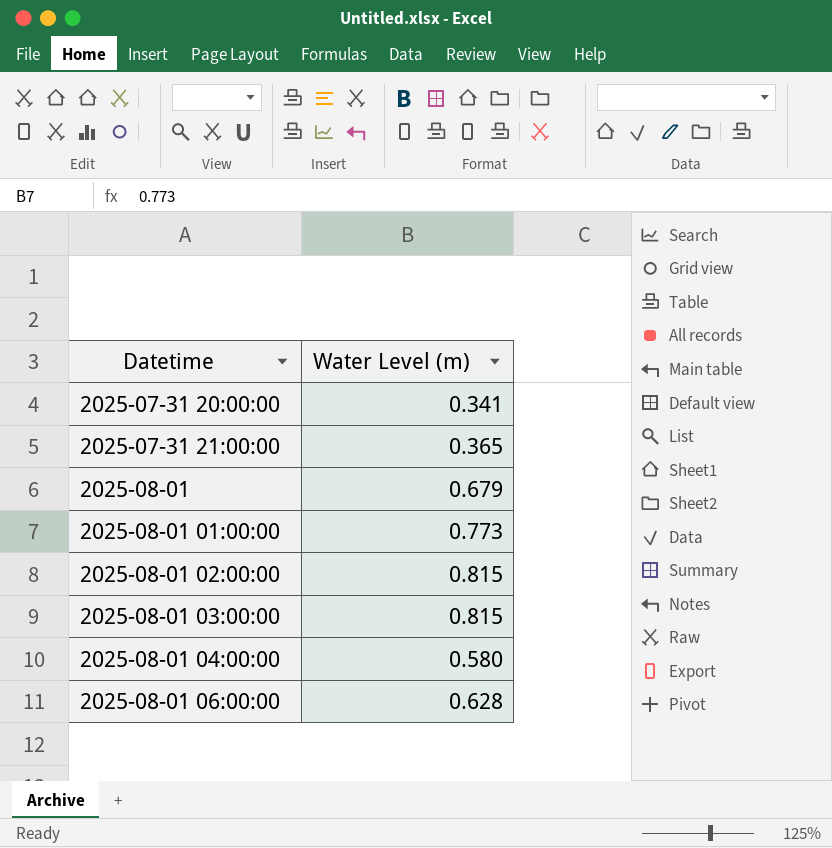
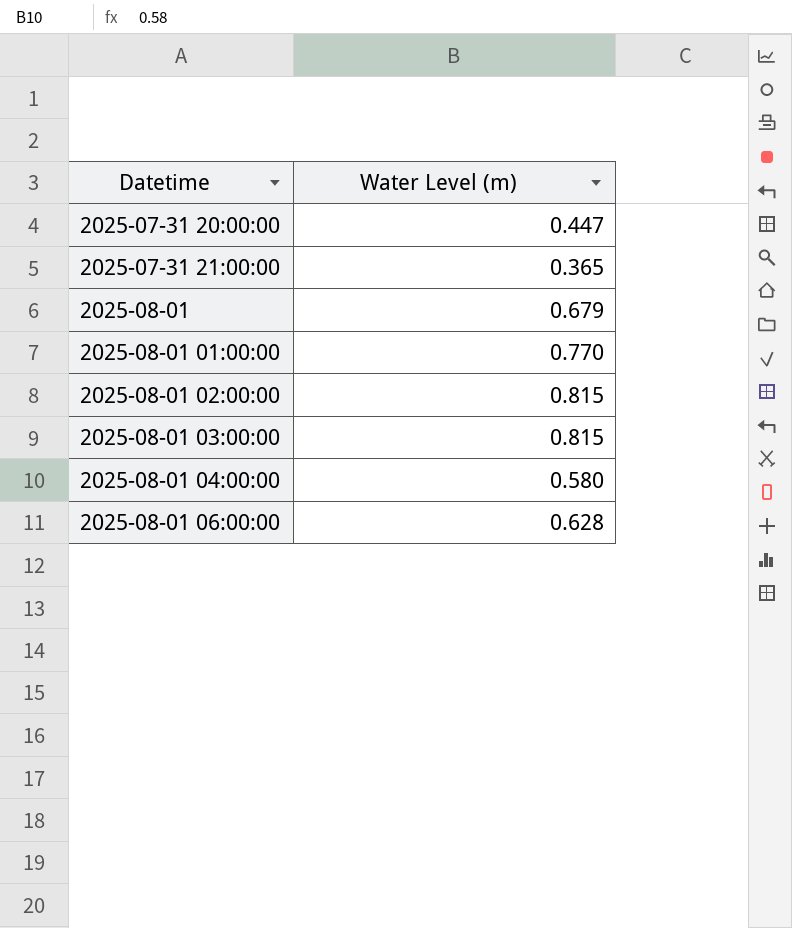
2025-07-31 20:00:00 | Water Level (m): 0.341 -> 0.447
2025-08-01 01:00:00 | Water Level (m): 0.773 -> 0.770

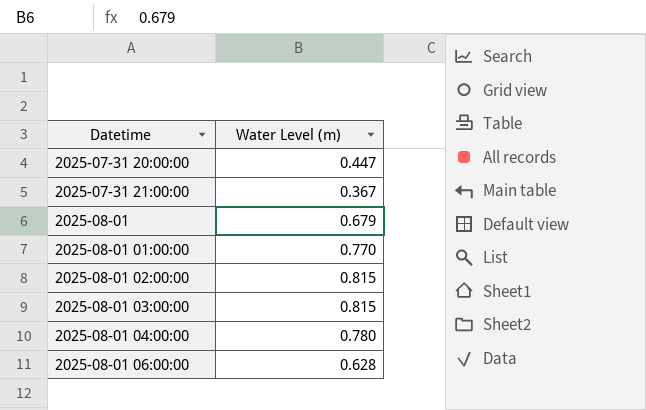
2025-07-31 21:00:00 | Water Level (m): 0.365 -> 0.367
2025-08-01 04:00:00 | Water Level (m): 0.580 -> 0.780

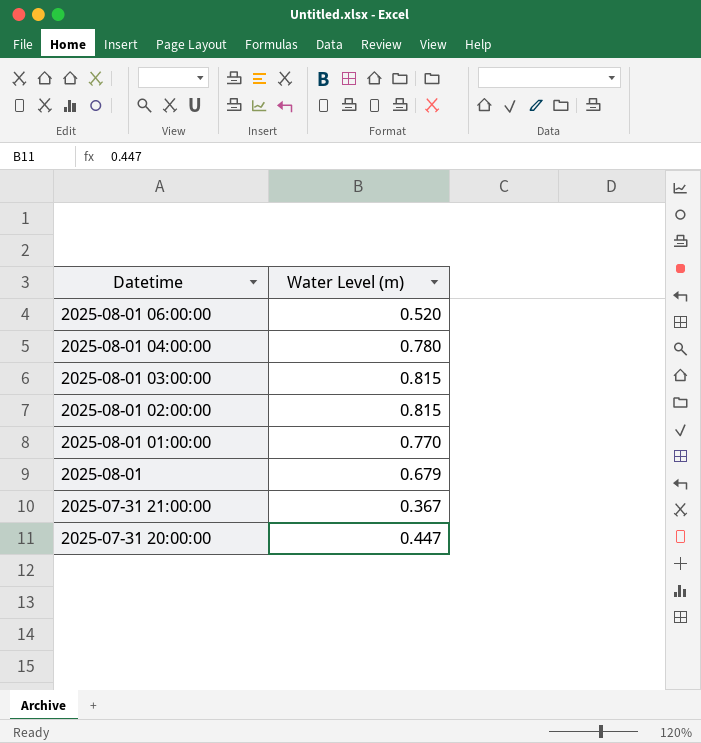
row order: Datetime ascending -> Datetime descending
2025-08-01 06:00:00 | Water Level (m): 0.628 -> 0.520

